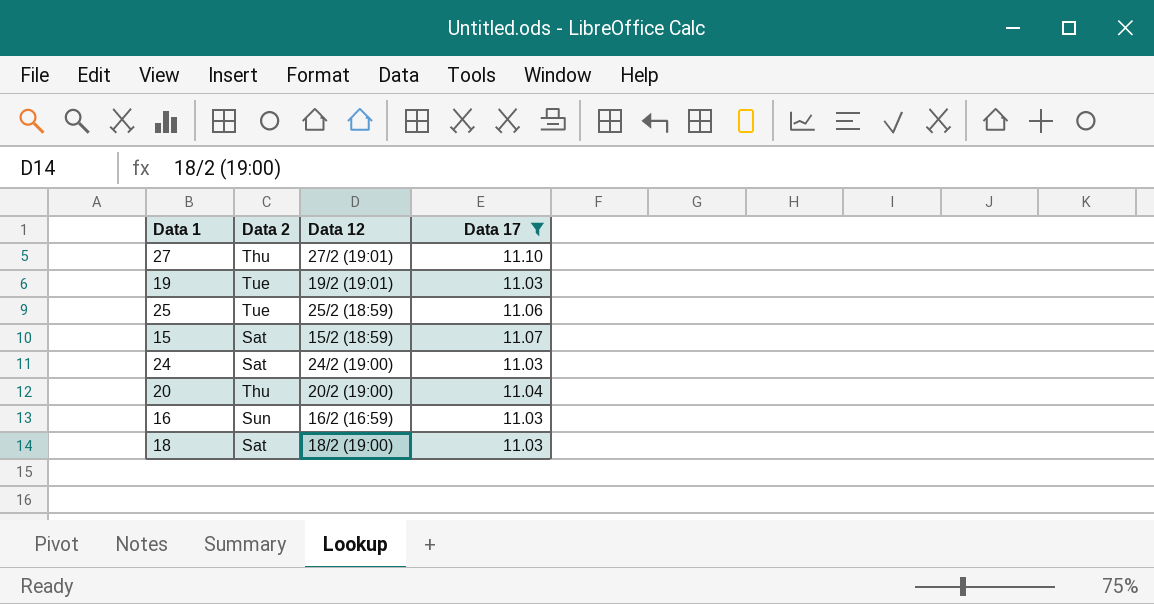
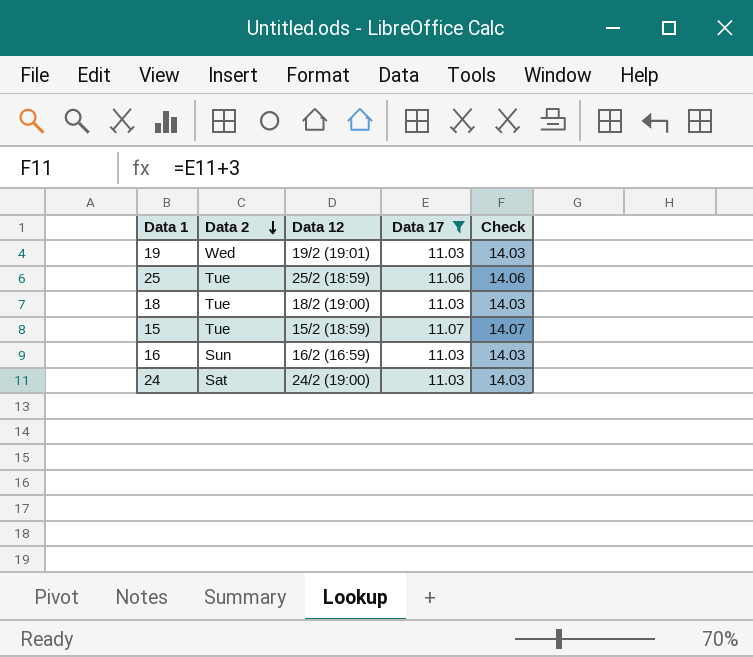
row order: none -> Data 2 descending
column Check | formula: none -> [Data 17] + 3
row 27: Thu | 27/2 (19:01) | 11.10 -> none
row 20: Thu | 20/2 (19:00) | 11.04 -> none
19 | Data 2: Tue -> Wed
18 | Data 2: Sat -> Tue
15 | Data 2: Sat -> Tue

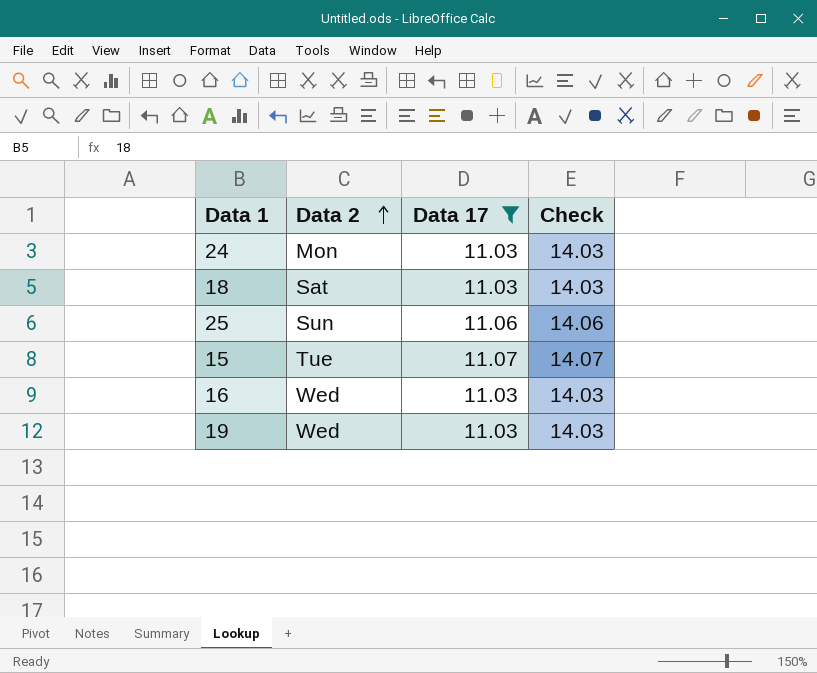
row order: Data 2 descending -> Data 2 ascending
column Data 12 | position: 3 -> none
24 | Data 2: Sat -> Mon
18 | Data 2: Tue -> Sat
25 | Data 2: Tue -> Sun
16 | Data 2: Sun -> Wed

